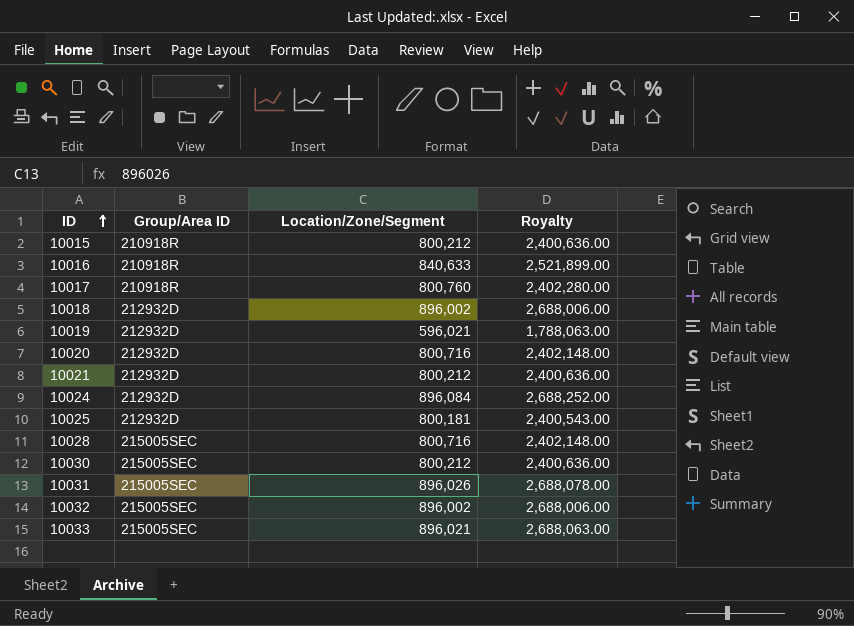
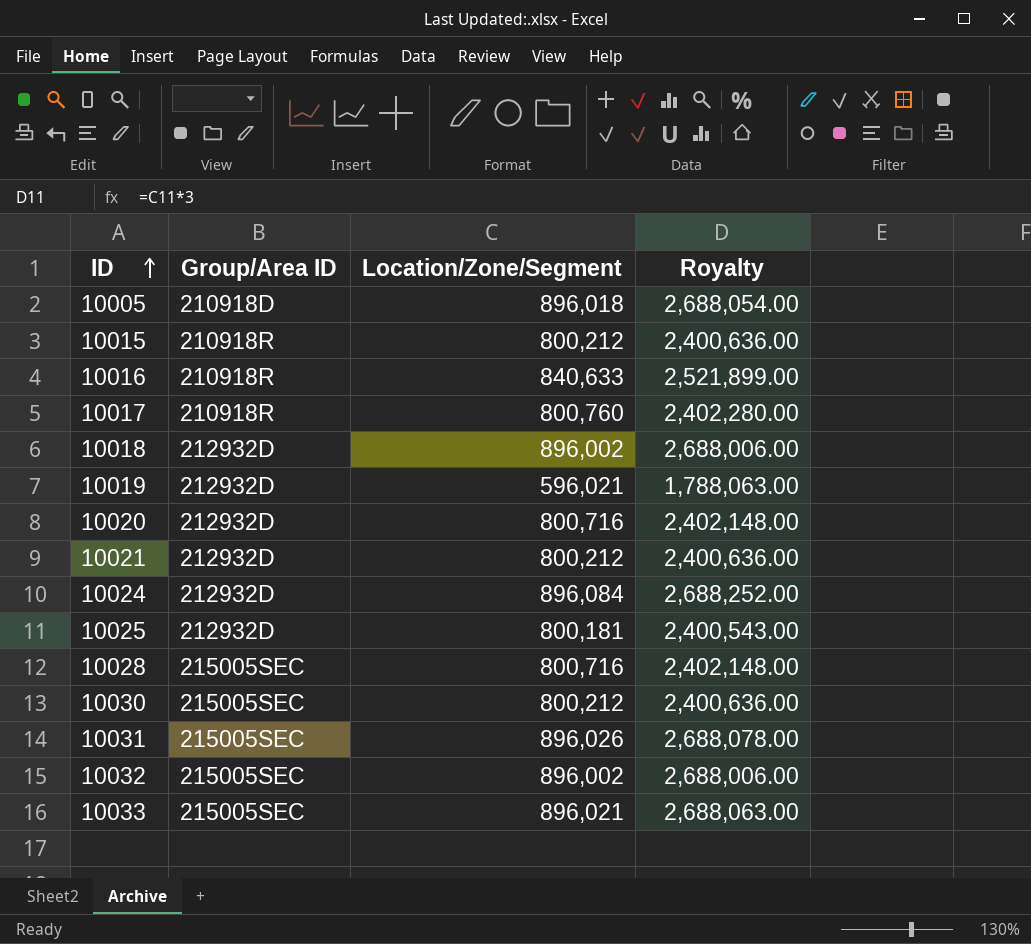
row 10005: none -> 210918D | 896,018 | 2,688,054.00

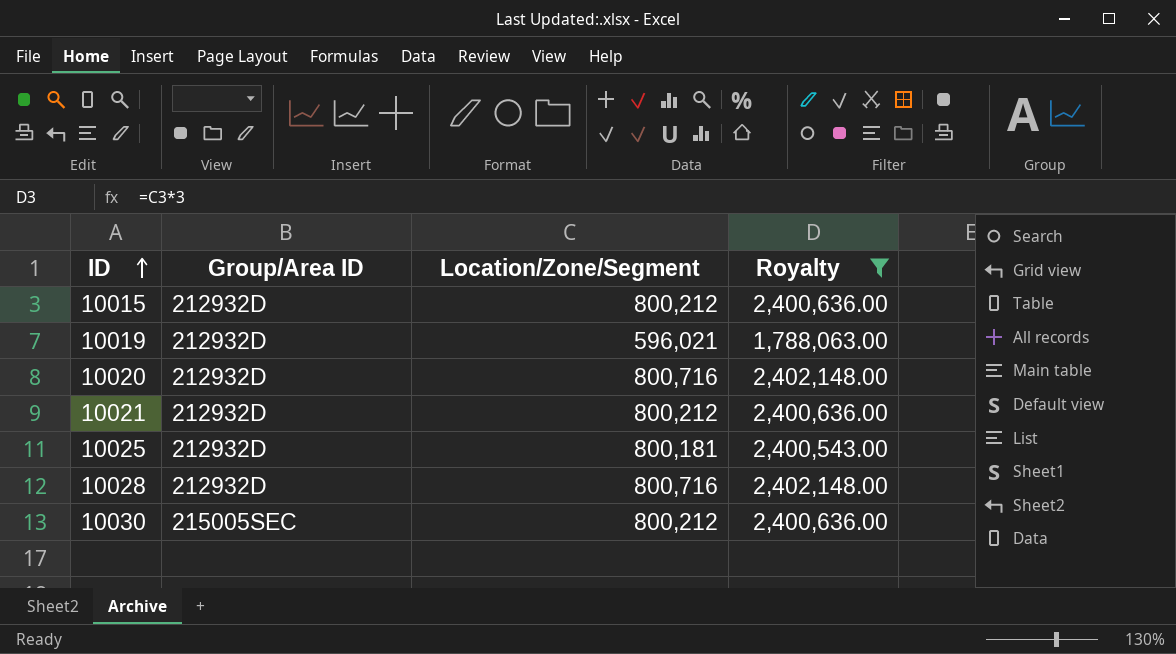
filter: none -> Royalty <= 2,402,148.00
10015 | Group/Area ID: 210918R -> 212932D
10028 | Group/Area ID: 215005SEC -> 212932D

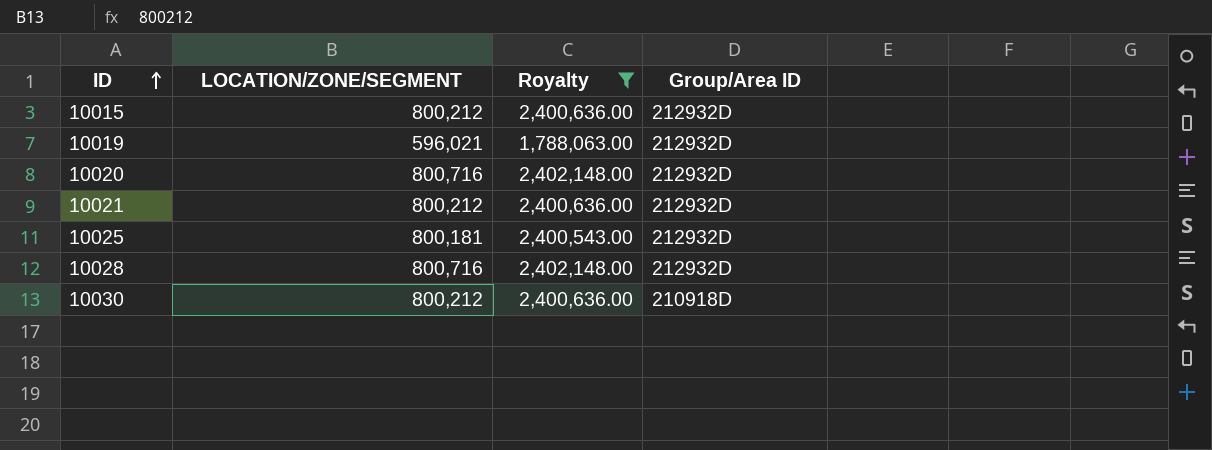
column name: Location/Zone/Segment -> LOCATION/ZONE/SEGMENT
column Group/Area ID | position: 2 -> 4
10030 | Group/Area ID: 215005SEC -> 210918D

